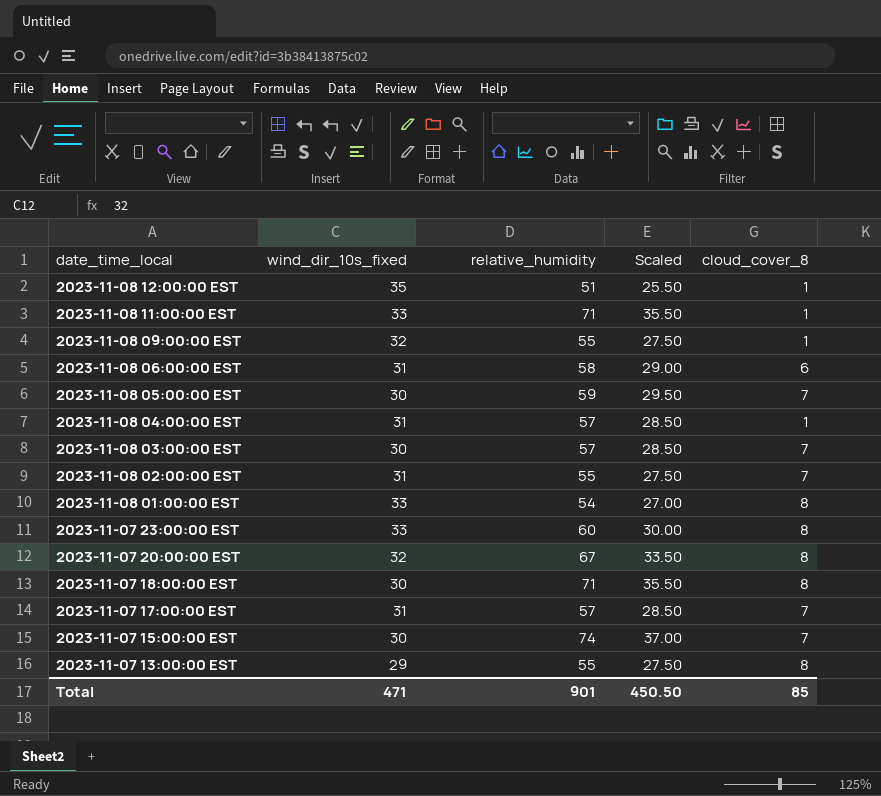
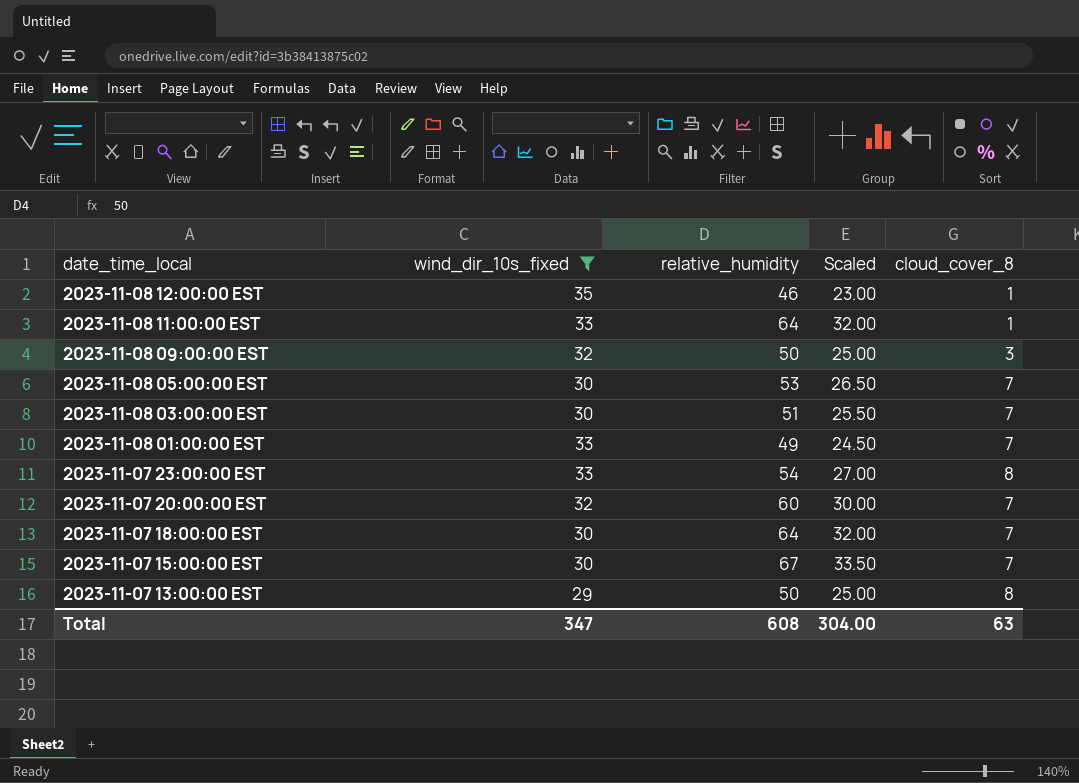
filter: none -> wind_dir_10s_fixed != 31
2023-11-08 12:00:00 EST | relative_humidity: 51 -> 46
2023-11-08 12:00:00 EST | Scaled: 25.50 -> 23.00
2023-11-08 11:00:00 EST | relative_humidity: 71 -> 64
2023-11-08 11:00:00 EST | Scaled: 35.50 -> 32.00
2023-11-08 09:00:00 EST | relative_humidity: 55 -> 50
2023-11-08 09:00:00 EST | Scaled: 27.50 -> 25.00
2023-11-08 09:00:00 EST | cloud_cover_8: 1 -> 3
2023-11-08 05:00:00 EST | relative_humidity: 59 -> 53
2023-11-08 05:00:00 EST | Scaled: 29.50 -> 26.50
2023-11-08 03:00:00 EST | relative_humidity: 57 -> 51
2023-11-08 03:00:00 EST | Scaled: 28.50 -> 25.50
2023-11-08 01:00:00 EST | relative_humidity: 54 -> 49
2023-11-08 01:00:00 EST | Scaled: 27.00 -> 24.50
2023-11-08 01:00:00 EST | cloud_cover_8: 8 -> 7
2023-11-07 23:00:00 EST | relative_humidity: 60 -> 54
2023-11-07 23:00:00 EST | Scaled: 30.00 -> 27.00
2023-11-07 20:00:00 EST | relative_humidity: 67 -> 60
2023-11-07 20:00:00 EST | Scaled: 33.50 -> 30.00
2023-11-07 20:00:00 EST | cloud_cover_8: 8 -> 7
2023-11-07 18:00:00 EST | relative_humidity: 71 -> 64
2023-11-07 18:00:00 EST | Scaled: 35.50 -> 32.00
2023-11-07 18:00:00 EST | cloud_cover_8: 8 -> 7
2023-11-07 15:00:00 EST | relative_humidity: 74 -> 67
2023-11-07 15:00:00 EST | Scaled: 37.00 -> 33.50
2023-11-07 13:00:00 EST | relative_humidity: 55 -> 50
2023-11-07 13:00:00 EST | Scaled: 27.50 -> 25.00
Total | wind_dir_10s_fixed: 471 -> 347
Total | relative_humidity: 901 -> 608
Total | Scaled: 450.50 -> 304.00
Total | cloud_cover_8: 85 -> 63

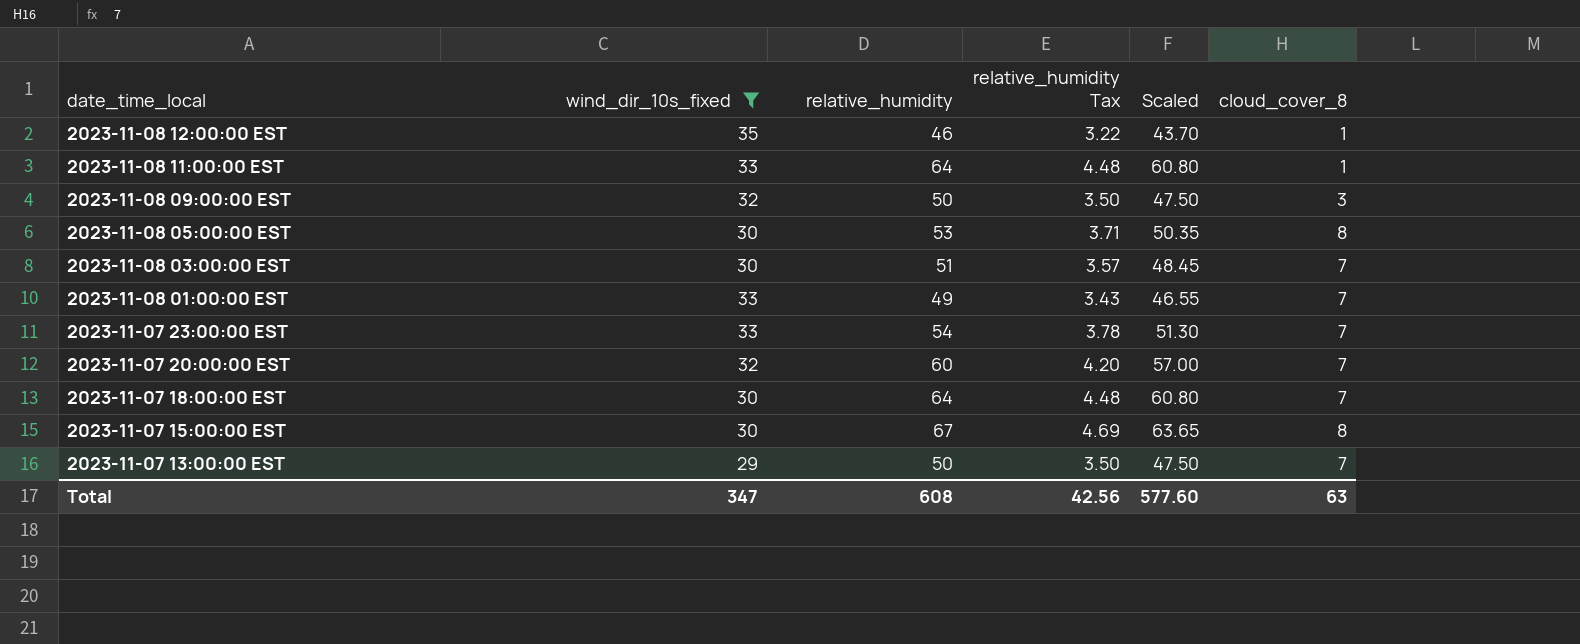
column relative_humidity Tax | formula: none -> [relative_humidity] * 0.07
column Scaled | formula: [relative_humidity] * 0.5 -> [relative_humidity] * 0.95
2023-11-08 05:00:00 EST | cloud_cover_8: 7 -> 8
2023-11-07 23:00:00 EST | cloud_cover_8: 8 -> 7
2023-11-07 15:00:00 EST | cloud_cover_8: 7 -> 8
2023-11-07 13:00:00 EST | cloud_cover_8: 8 -> 7
Total | Scaled: 304.00 -> 577.60

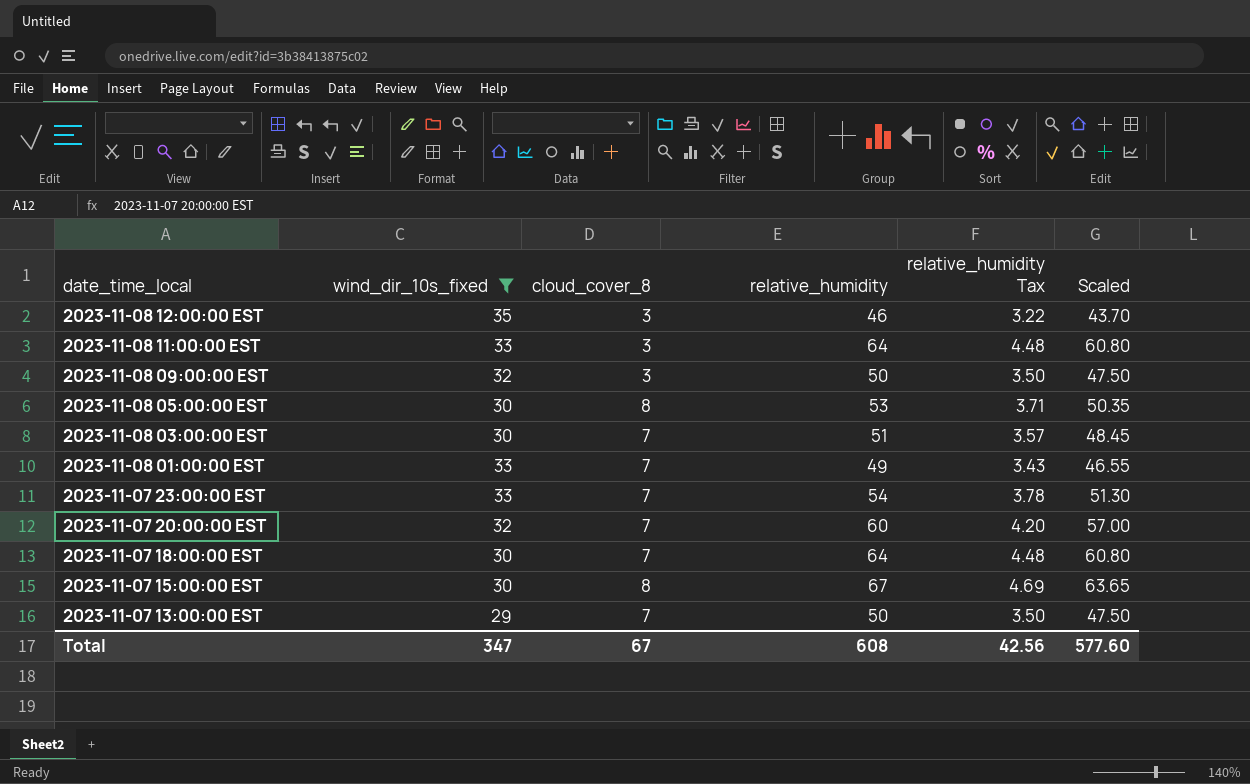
column cloud_cover_8 | position: 6 -> 3
2023-11-08 12:00:00 EST | cloud_cover_8: 1 -> 3
2023-11-08 11:00:00 EST | cloud_cover_8: 1 -> 3
Total | cloud_cover_8: 63 -> 67

